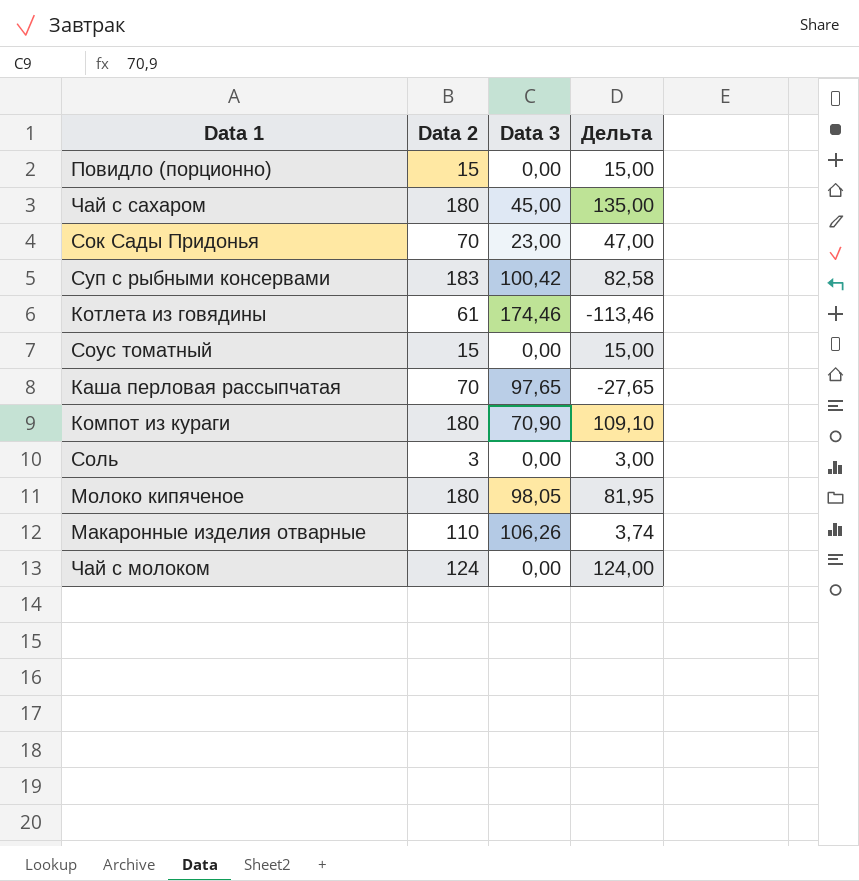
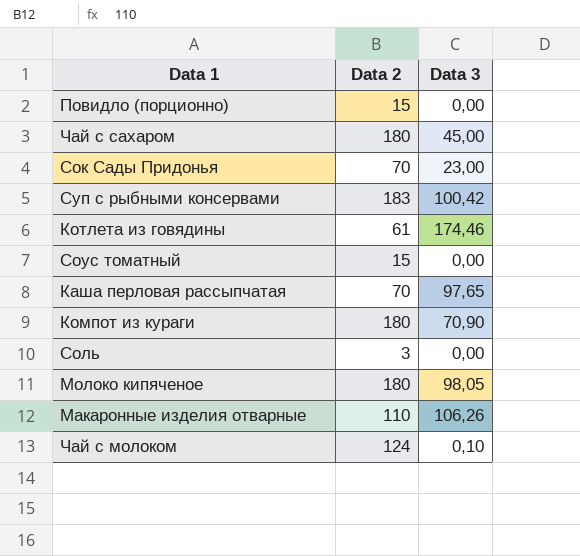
column Дельта | formula: [Data 2] - [Data 3] -> none
Чай с молоком | Data 3: 0,00 -> 0,10

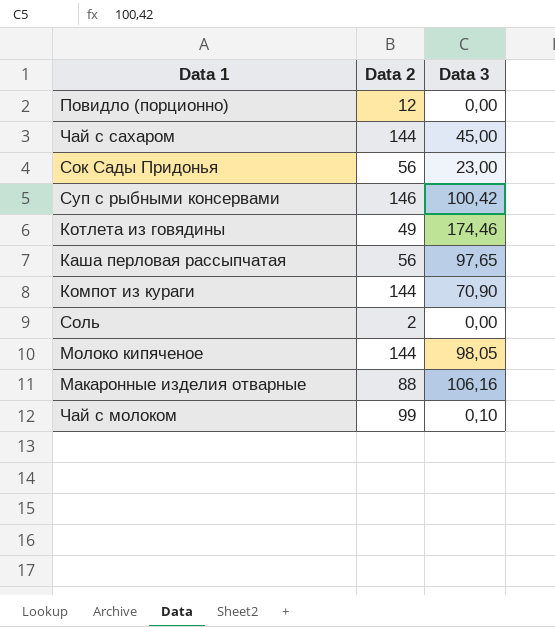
row Соус томатный: 15 | 0,00 -> none
Повидло (порционно) | Data 2: 15 -> 12
Чай с сахаром | Data 2: 180 -> 144
Сок Сады Придонья | Data 2: 70 -> 56
Суп с рыбными консервами | Data 2: 183 -> 146
Котлета из говядины | Data 2: 61 -> 49
Каша перловая рассыпчатая | Data 2: 70 -> 56
Компот из кураги | Data 2: 180 -> 144
Соль | Data 2: 3 -> 2
Молоко кипяченое | Data 2: 180 -> 144
Макаронные изделия отварные | Data 2: 110 -> 88
Макаронные изделия отварные | Data 3: 106,26 -> 106,16
Чай с молоком | Data 2: 124 -> 99

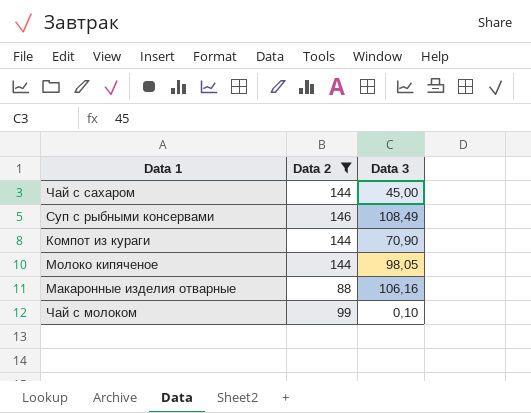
filter: none -> Data 2 >= 88
Суп с рыбными консервами | Data 3: 100,42 -> 108,49

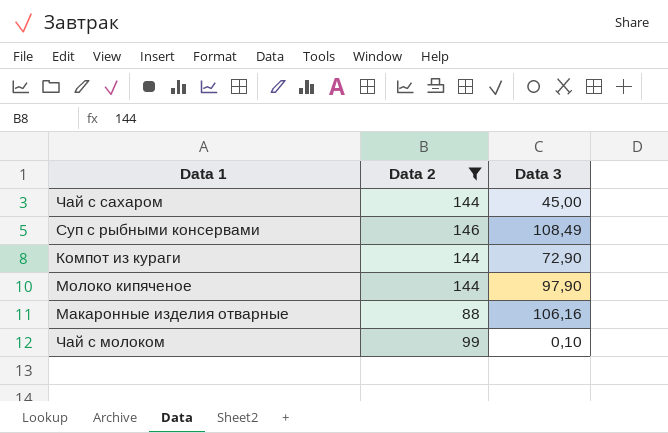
Компот из кураги | Data 3: 70,90 -> 72,90
Молоко кипяченое | Data 3: 98,05 -> 97,90

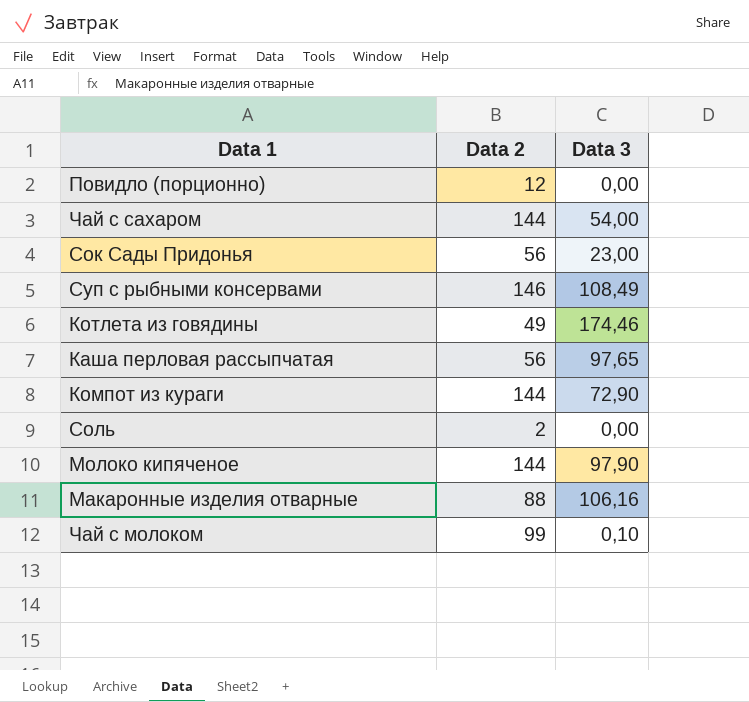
filter: Data 2 >= 88 -> none
Чай с сахаром | Data 3: 45,00 -> 54,00

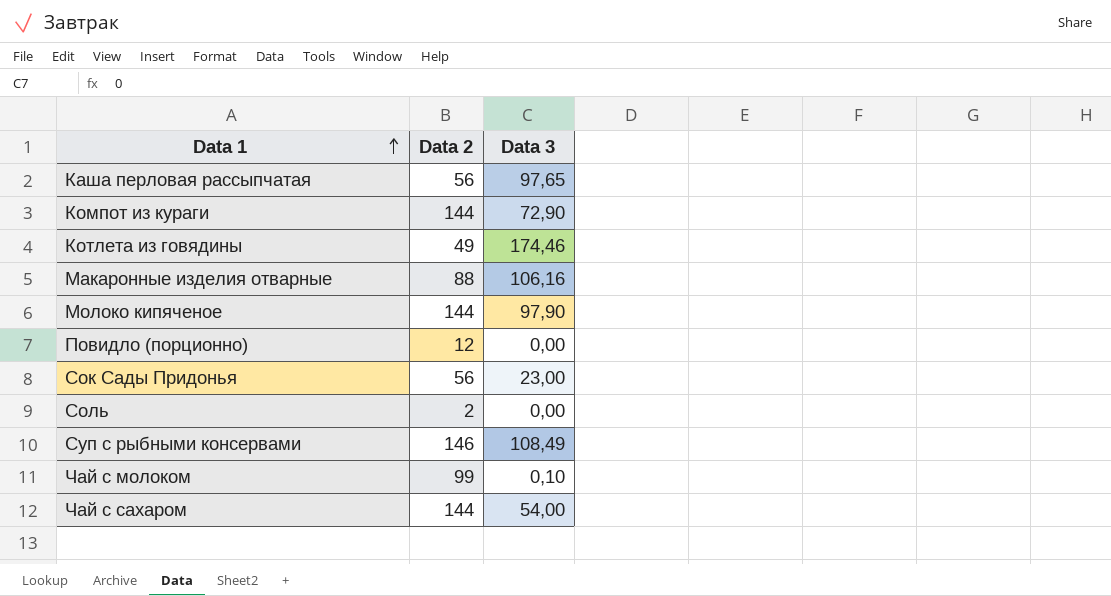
row order: none -> Data 1 ascending

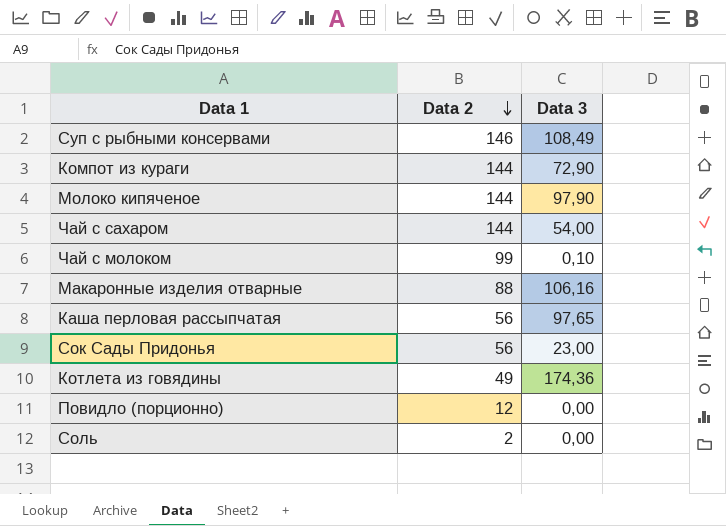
row order: Data 1 ascending -> Data 2 descending
Котлета из говядины | Data 3: 174,46 -> 174,36

